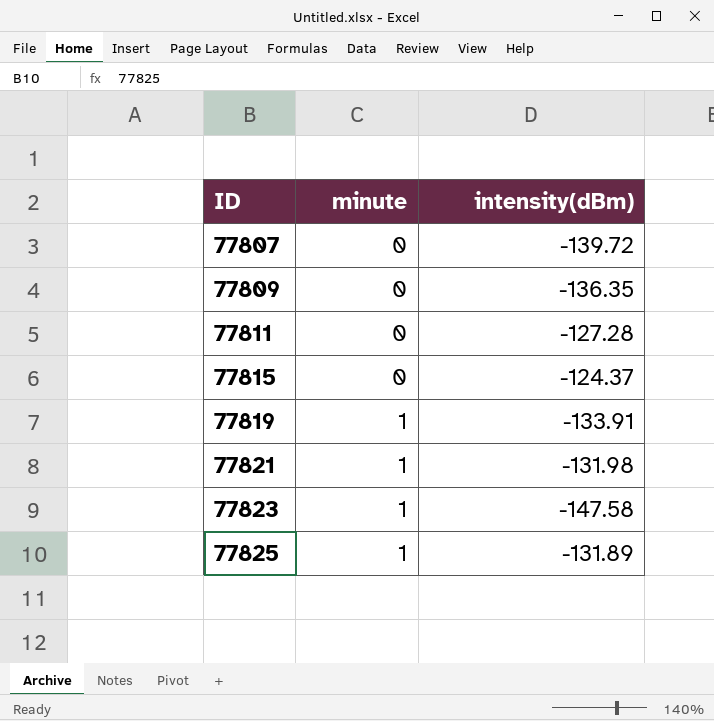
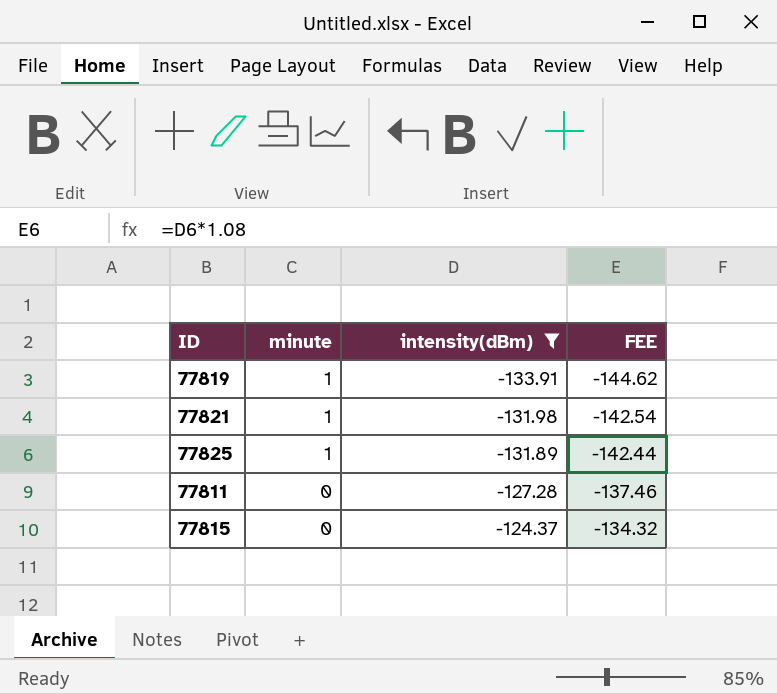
filter: none -> intensity(dBm) >= -133.91
row order: ID ascending -> minute descending
column FEE | formula: none -> [intensity(dBm)] * 1.08

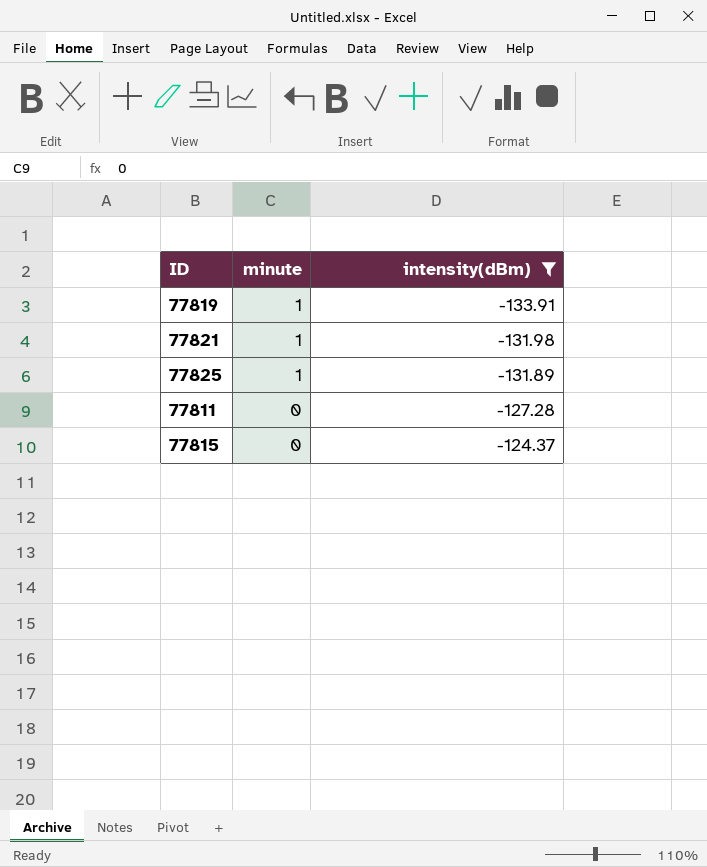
column FEE | formula: [intensity(dBm)] * 1.08 -> none

